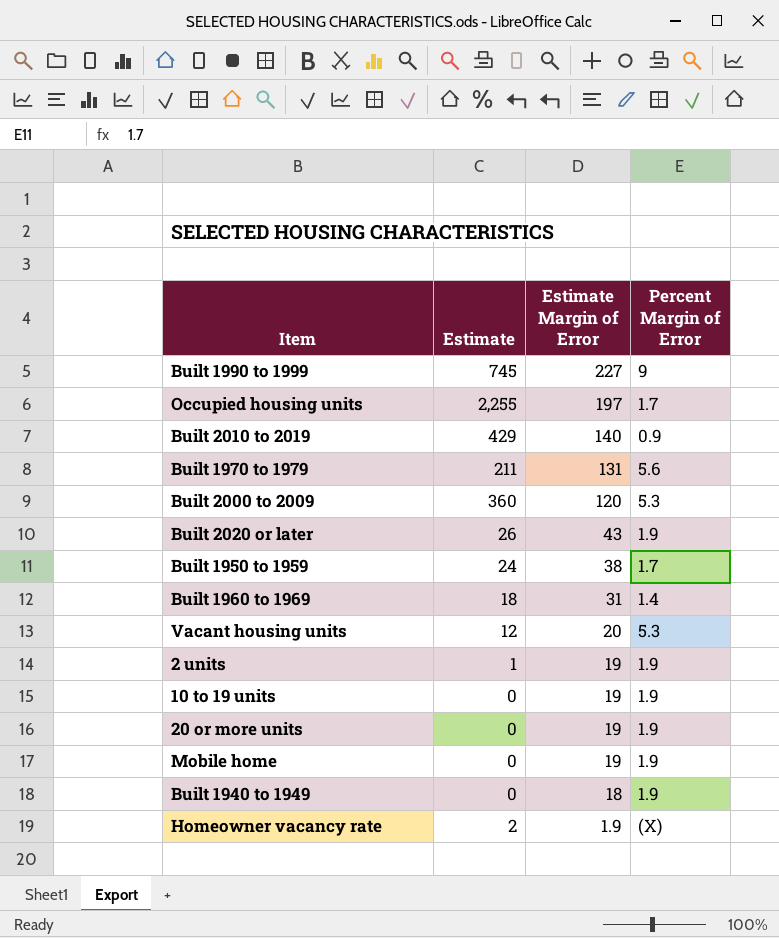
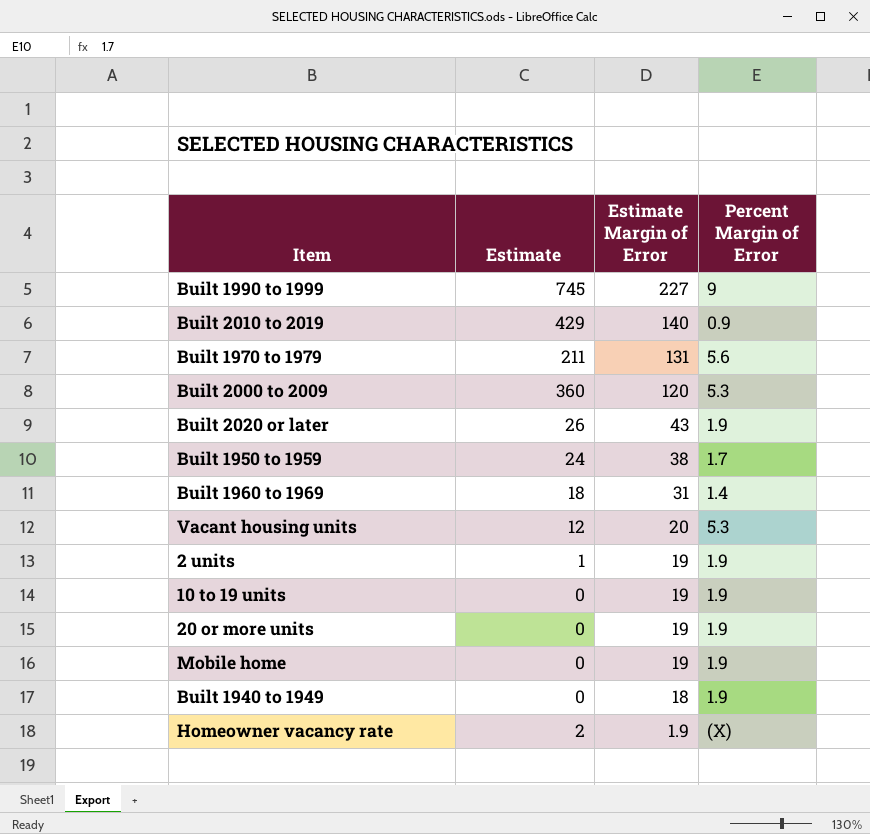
row Occupied housing units: 2,255 | 197 | 1.7 -> none

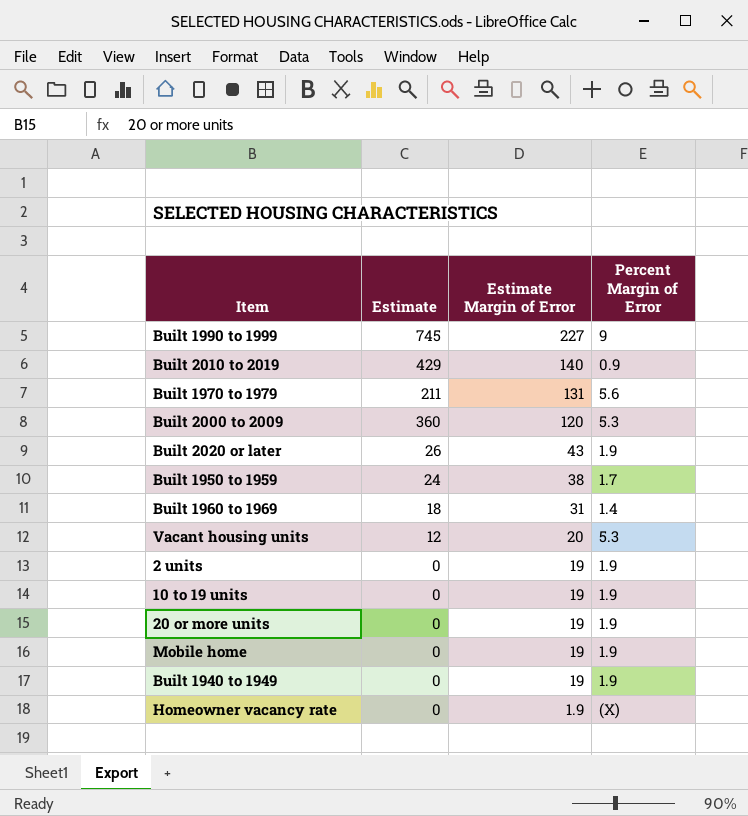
2 units | Estimate: 1 -> 0
Built 1940 to 1949 | Estimate Margin of Error: 18 -> 19
Homeowner vacancy rate | Estimate: 2 -> 0

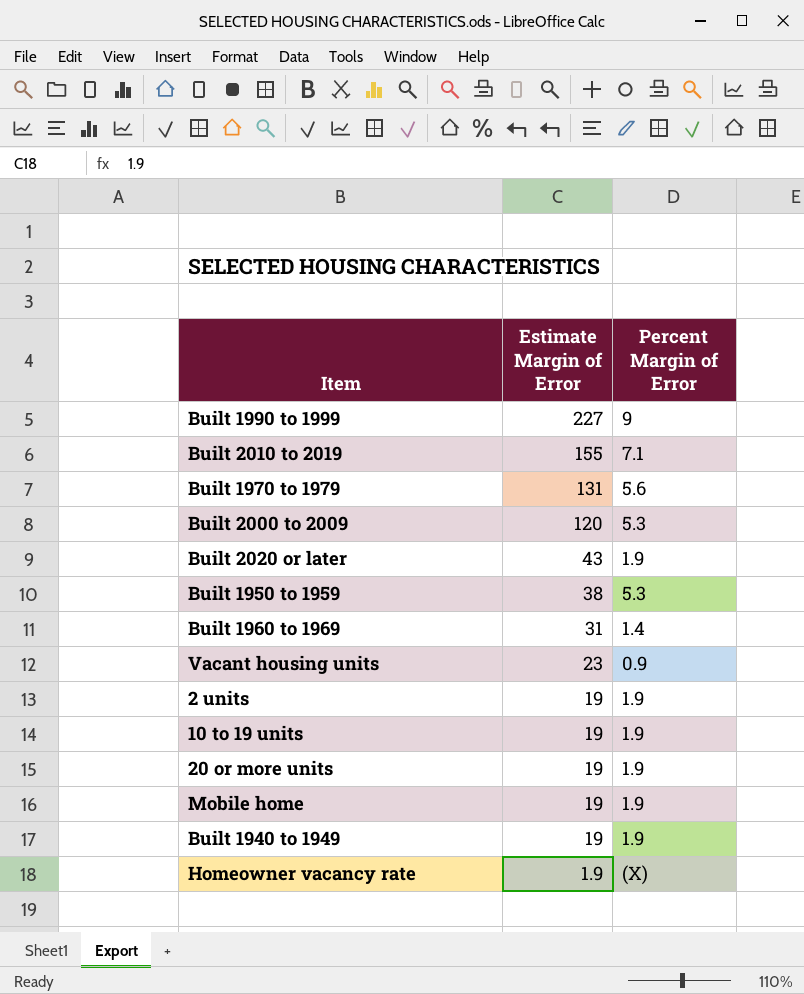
column Estimate | position: 2 -> none
Built 2010 to 2019 | Estimate Margin of Error: 140 -> 155
Built 2010 to 2019 | Percent Margin of Error: 0.9 -> 7.1
Built 1950 to 1959 | Percent Margin of Error: 1.7 -> 5.3
Vacant housing units | Estimate Margin of Error: 20 -> 23
Vacant housing units | Percent Margin of Error: 5.3 -> 0.9

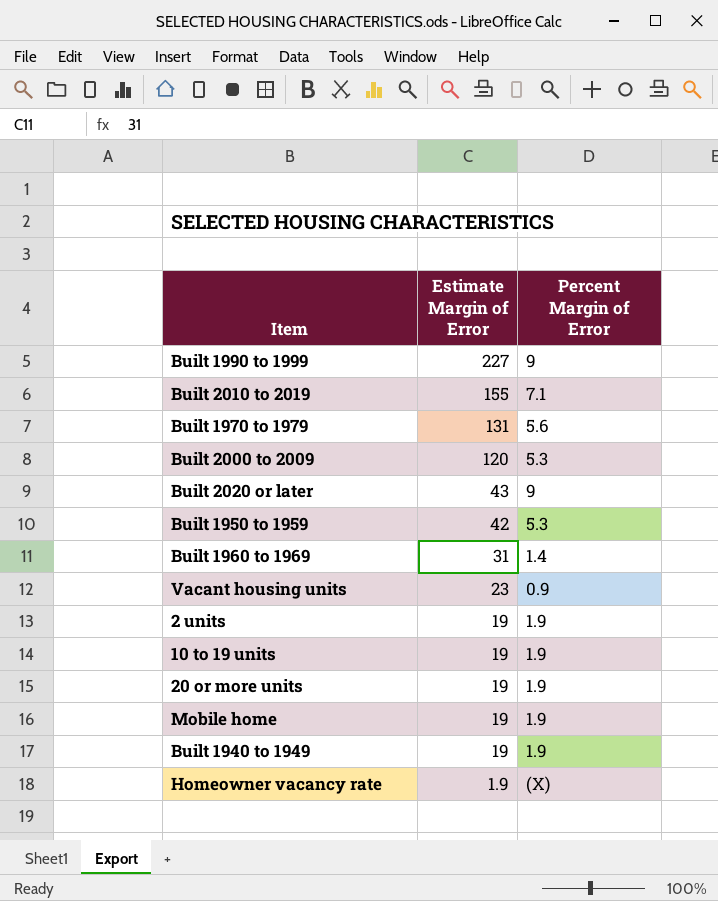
Built 2020 or later | Percent Margin of Error: 1.9 -> 9
Built 1950 to 1959 | Estimate Margin of Error: 38 -> 42

